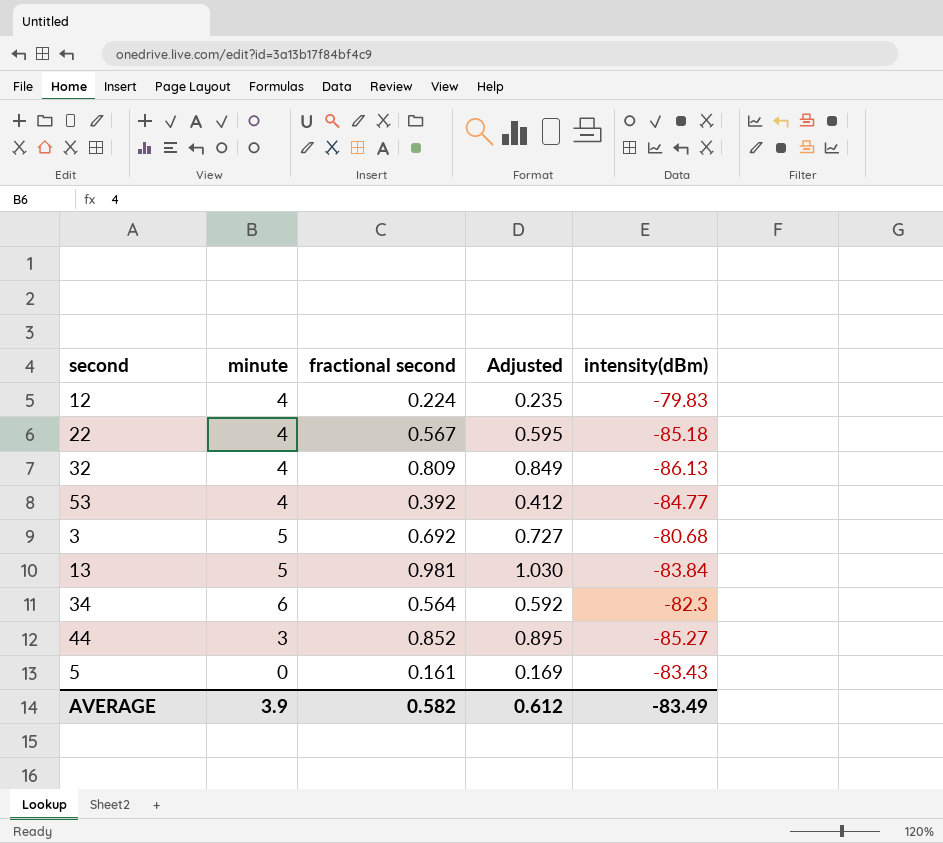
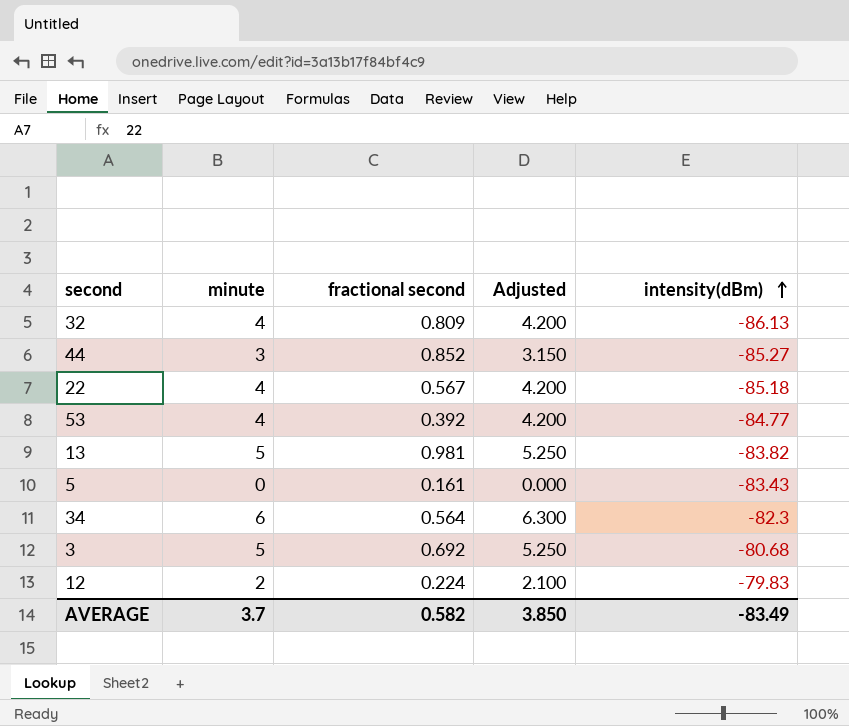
row order: none -> intensity(dBm) ascending
column Adjusted | formula: [fractional second] * 1.05 -> [minute] * 1.05
13 | intensity(dBm): -83.84 -> -83.82
12 | minute: 4 -> 2
AVERAGE | minute: 3.9 -> 3.7
AVERAGE | Adjusted: 0.612 -> 3.850

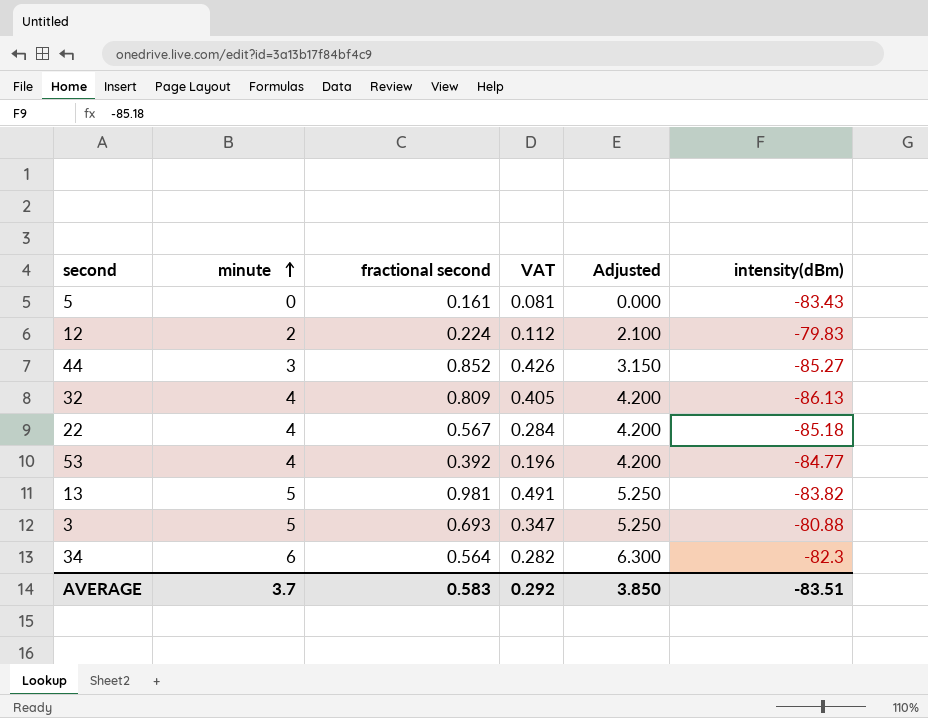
row order: intensity(dBm) ascending -> minute ascending
column VAT | formula: none -> [fractional second] * 0.5
3 | fractional second: 0.692 -> 0.693
3 | intensity(dBm): -80.68 -> -80.88
AVERAGE | fractional second: 0.582 -> 0.583
AVERAGE | intensity(dBm): -83.49 -> -83.51

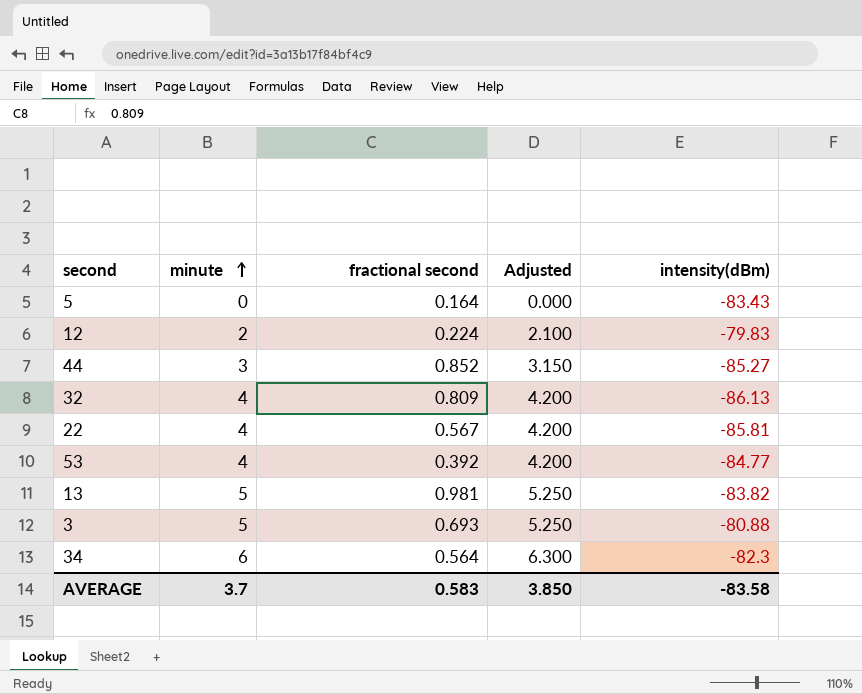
column VAT | formula: [fractional second] * 0.5 -> none
5 | fractional second: 0.161 -> 0.164
22 | intensity(dBm): -85.18 -> -85.81
AVERAGE | intensity(dBm): -83.51 -> -83.58

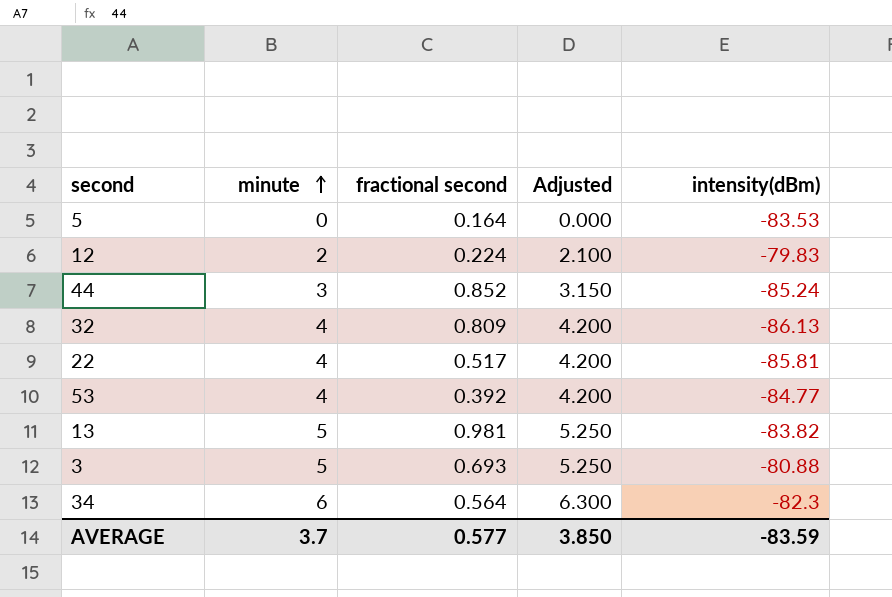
5 | intensity(dBm): -83.43 -> -83.53
44 | intensity(dBm): -85.27 -> -85.24
22 | fractional second: 0.567 -> 0.517
AVERAGE | fractional second: 0.583 -> 0.577
AVERAGE | intensity(dBm): -83.58 -> -83.59

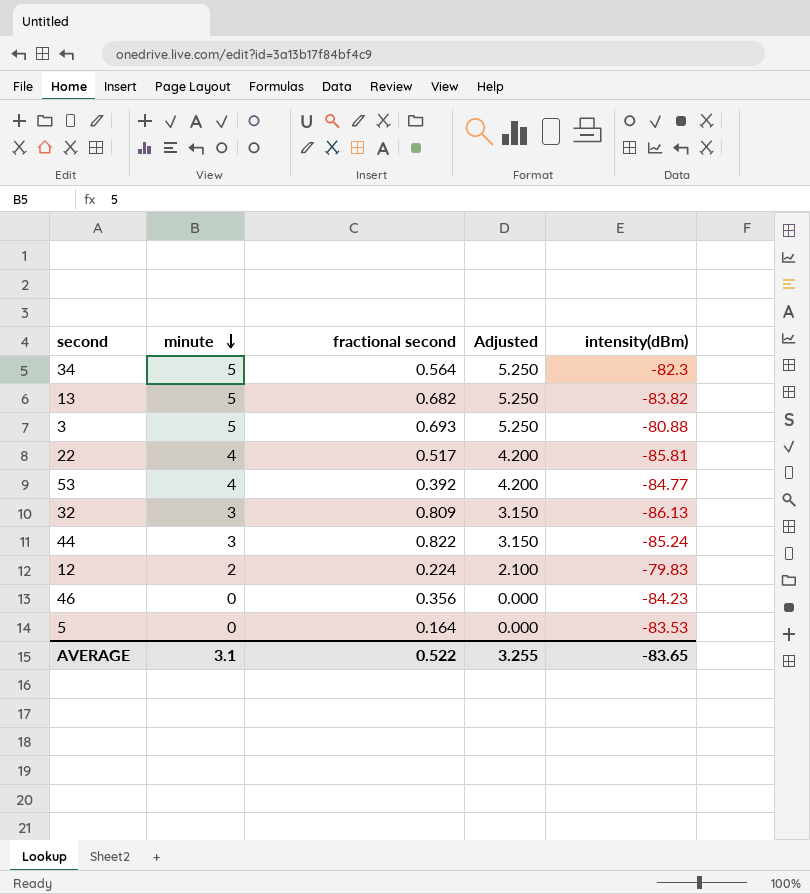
row order: minute ascending -> minute descending
34 | minute: 6 -> 5
34 | Adjusted: 6.300 -> 5.250
13 | fractional second: 0.981 -> 0.682
32 | minute: 4 -> 3
32 | Adjusted: 4.200 -> 3.150
44 | fractional second: 0.852 -> 0.822
row 46: none -> 0 | 0.356 | 0.000 | -84.23
AVERAGE | minute: 3.7 -> 3.1
AVERAGE | fractional second: 0.577 -> 0.522
AVERAGE | Adjusted: 3.850 -> 3.255
AVERAGE | intensity(dBm): -83.59 -> -83.65

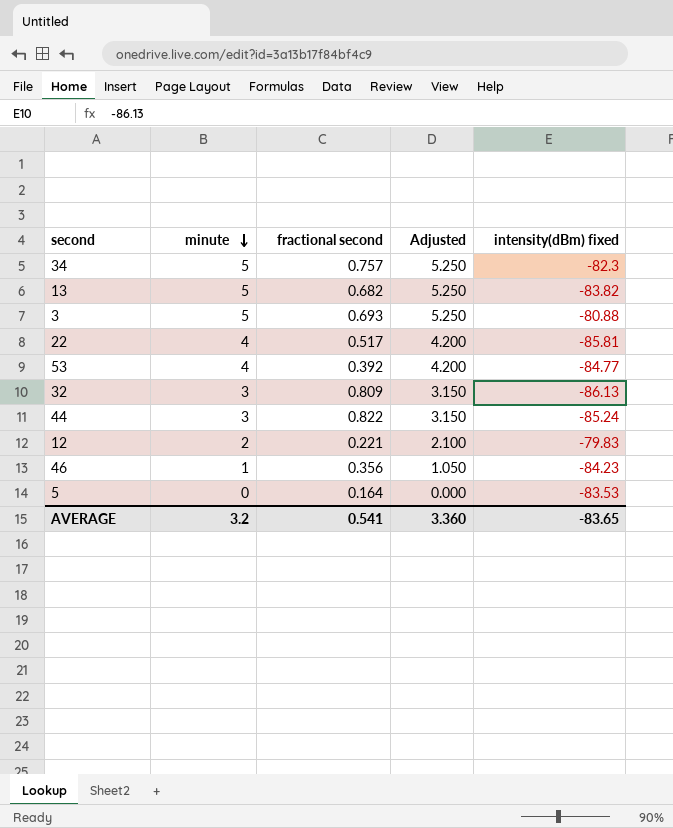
column name: intensity(dBm) -> intensity(dBm) fixed
34 | fractional second: 0.564 -> 0.757
12 | fractional second: 0.224 -> 0.221
46 | minute: 0 -> 1
46 | Adjusted: 0.000 -> 1.050
AVERAGE | minute: 3.1 -> 3.2
AVERAGE | fractional second: 0.522 -> 0.541
AVERAGE | Adjusted: 3.255 -> 3.360

